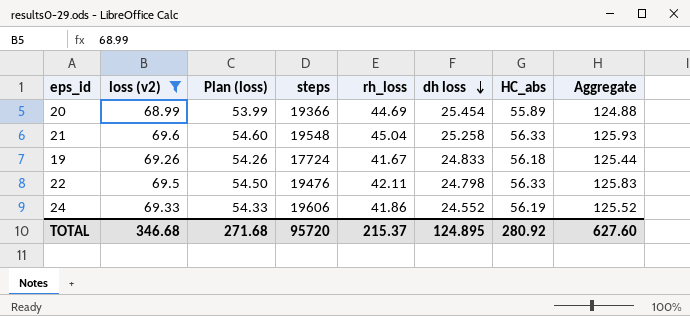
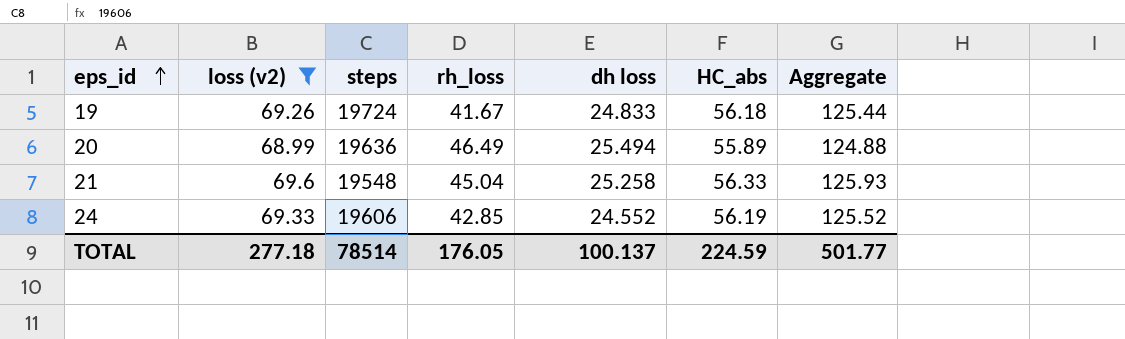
row order: dh loss descending -> eps_id ascending
column Plan (loss) | formula: [loss (v2)] - 15 -> none
row 22: 69.5 | 54.50 | 19476 | 42.11 | 24.798 | 56.33 | 125.83 -> none
19 | steps: 17724 -> 19724
20 | steps: 19366 -> 19636
20 | rh_loss: 44.69 -> 46.49
20 | dh loss: 25.454 -> 25.494
24 | rh_loss: 41.86 -> 42.85
TOTAL | loss (v2): 346.68 -> 277.18
TOTAL | steps: 95720 -> 78514
TOTAL | rh_loss: 215.37 -> 176.05
TOTAL | dh loss: 124.895 -> 100.137
TOTAL | HC_abs: 280.92 -> 224.59
TOTAL | Aggregate: 627.60 -> 501.77

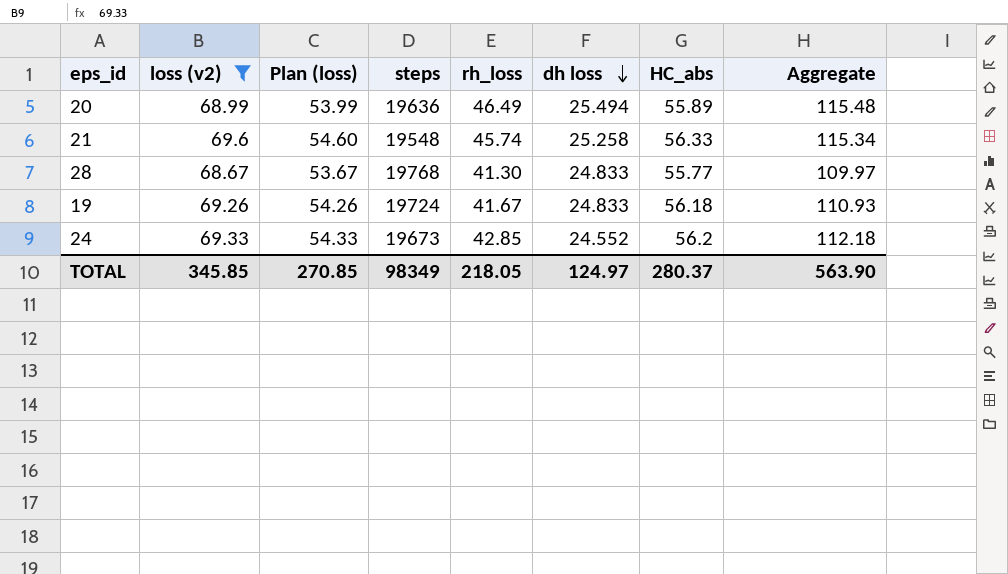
row order: eps_id ascending -> dh loss descending
column Plan (loss) | formula: none -> [loss (v2)] - 15
column Aggregate | formula: [loss (v2)] + [HC_abs] -> [loss (v2)] + [rh_loss]
21 | rh_loss: 45.04 -> 45.74
row 28: none -> 68.67 | 53.67 | 19768 | 41.30 | 24.833 | 55.77 | 109.97
24 | steps: 19606 -> 19673
24 | HC_abs: 56.19 -> 56.2
TOTAL | loss (v2): 277.18 -> 345.85
TOTAL | steps: 78514 -> 98349
TOTAL | rh_loss: 176.05 -> 218.05
TOTAL | dh loss: 100.137 -> 124.97
TOTAL | HC_abs: 224.59 -> 280.37
TOTAL | Aggregate: 501.77 -> 563.90

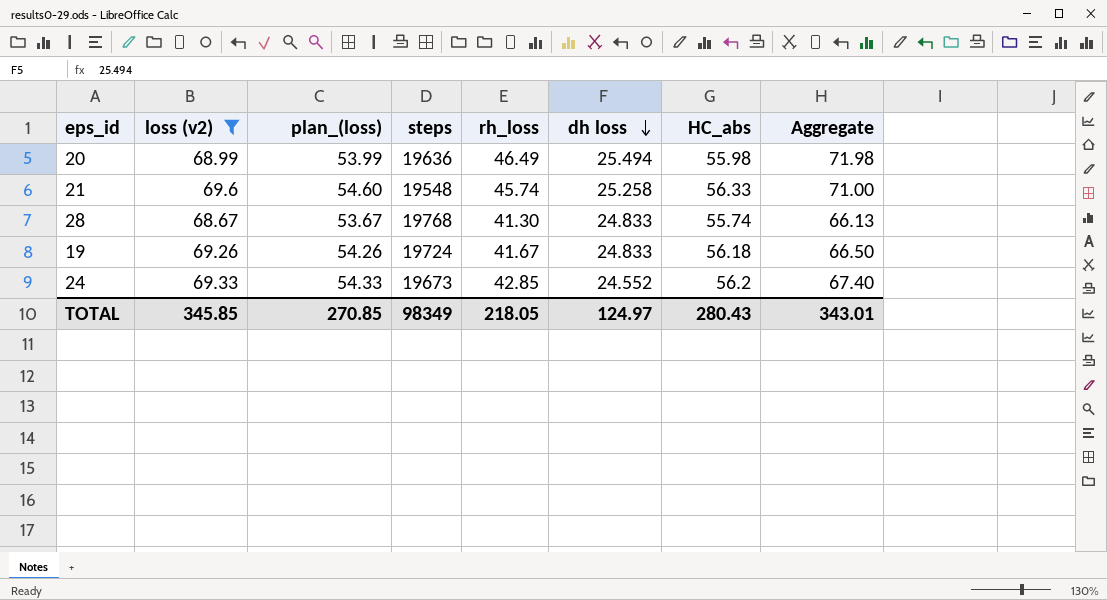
column name: Plan (loss) -> plan_(loss)
column Aggregate | formula: [loss (v2)] + [rh_loss] -> [rh_loss] + [dh loss]
20 | HC_abs: 55.89 -> 55.98
28 | HC_abs: 55.77 -> 55.74
TOTAL | HC_abs: 280.37 -> 280.43
TOTAL | Aggregate: 563.90 -> 343.01

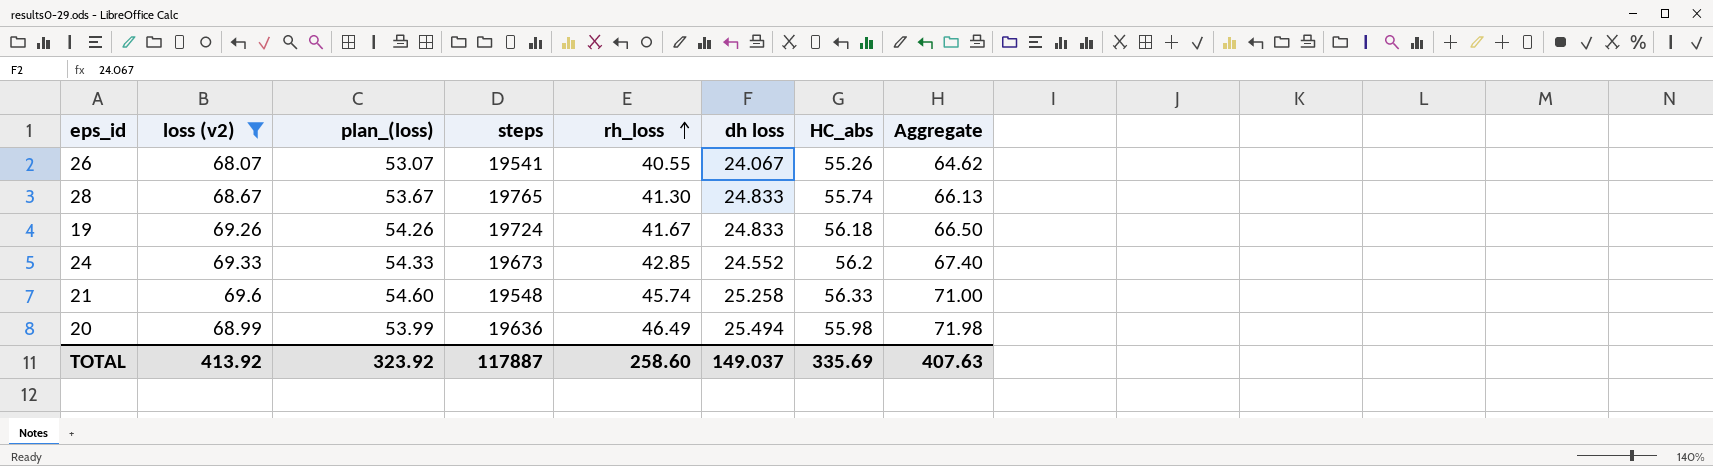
row order: dh loss descending -> rh_loss ascending
row 26: none -> 68.07 | 53.07 | 19541 | 40.55 | 24.067 | 55.26 | 64.62
28 | steps: 19768 -> 19765
TOTAL | loss (v2): 345.85 -> 413.92
TOTAL | plan_(loss): 270.85 -> 323.92
TOTAL | steps: 98349 -> 117887
TOTAL | rh_loss: 218.05 -> 258.60
TOTAL | dh loss: 124.97 -> 149.037
TOTAL | HC_abs: 280.43 -> 335.69
TOTAL | Aggregate: 343.01 -> 407.63

